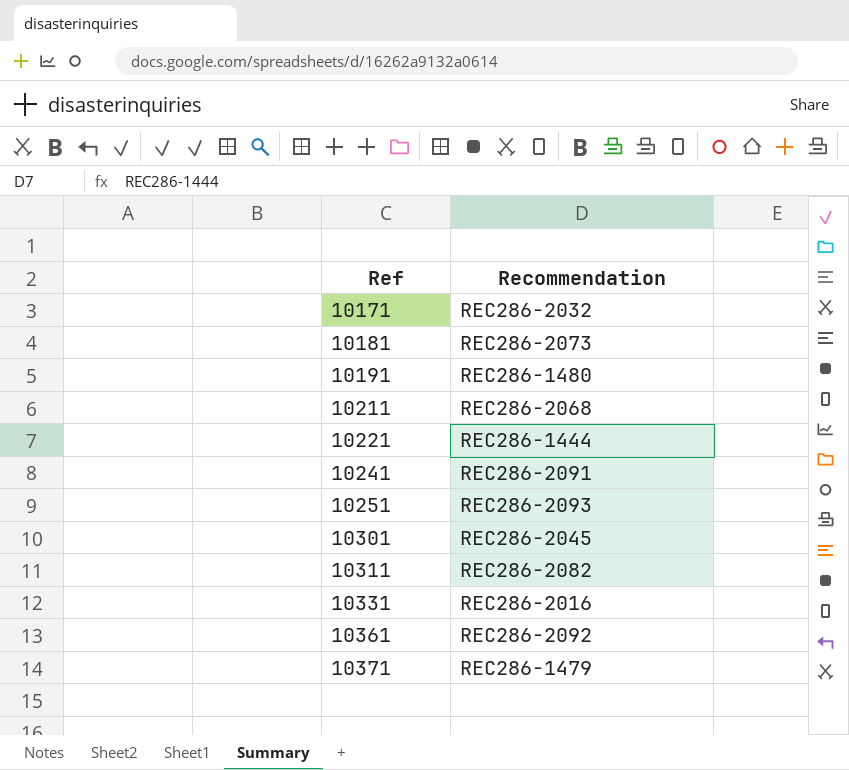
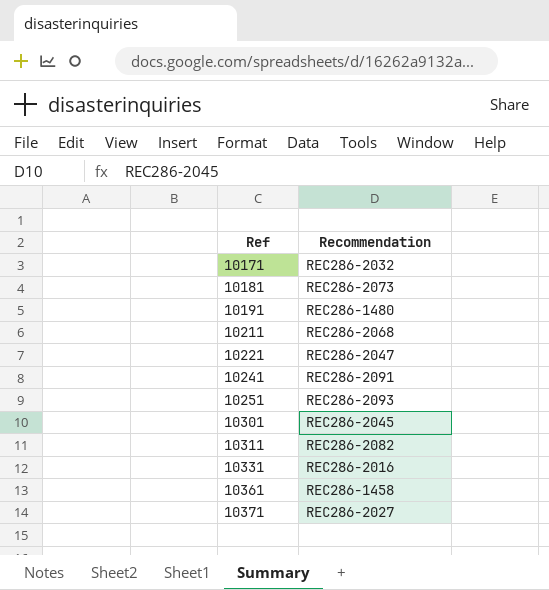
10221 | Recommendation: REC286-1444 -> REC286-2047
10361 | Recommendation: REC286-2092 -> REC286-1458
10371 | Recommendation: REC286-1479 -> REC286-2027

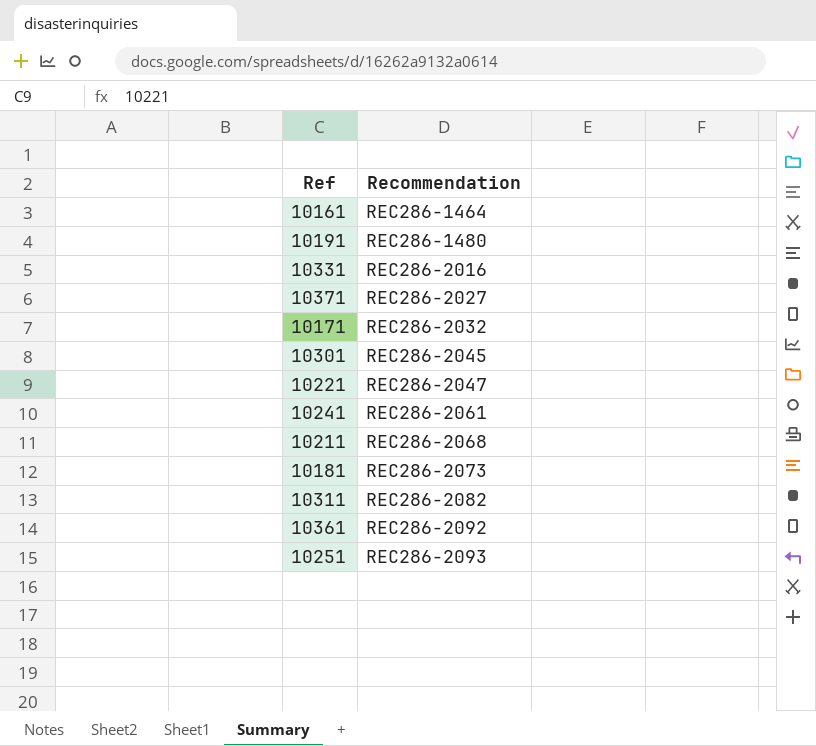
row order: Ref ascending -> Recommendation ascending
row 10161: none -> REC286-1464
10241 | Recommendation: REC286-2091 -> REC286-2061
10361 | Recommendation: REC286-1458 -> REC286-2092

